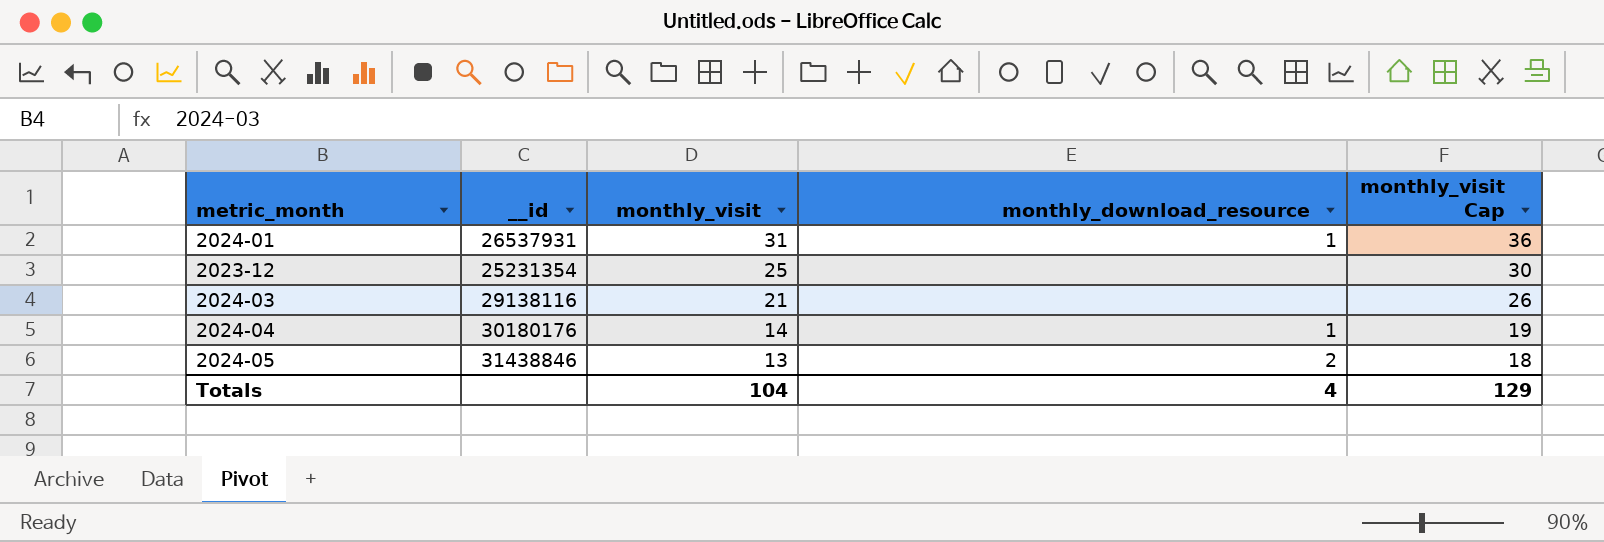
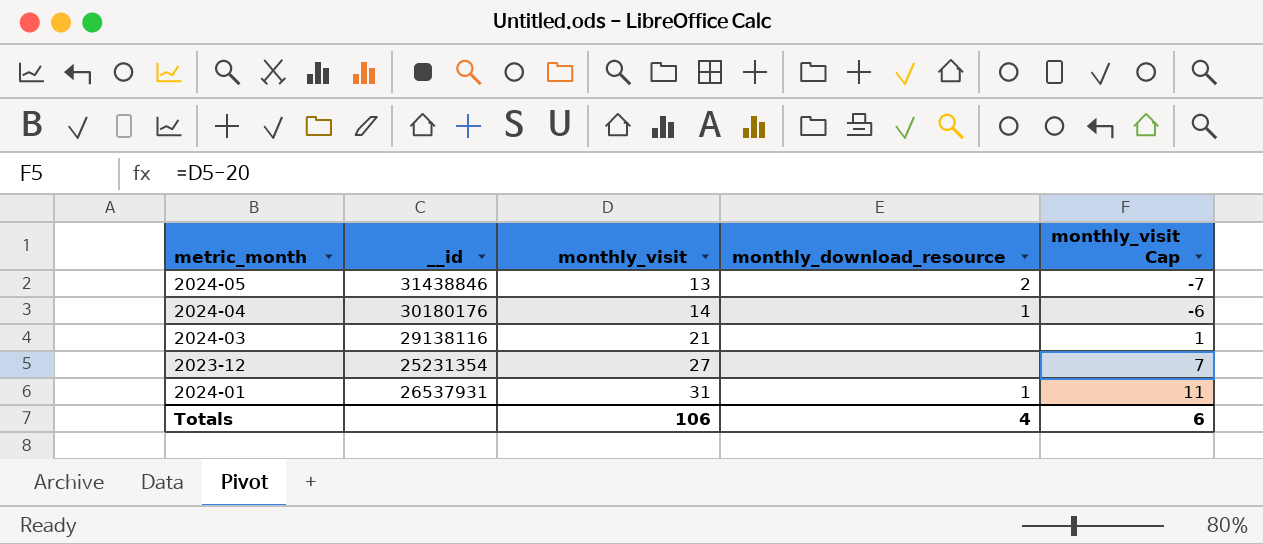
row order: monthly_visit descending -> monthly_visit ascending
column monthly_visit Cap | formula: [monthly_visit] + 5 -> [monthly_visit] - 20
2023-12 | monthly_visit: 25 -> 27
Totals | monthly_visit: 104 -> 106
Totals | monthly_visit Cap: 129 -> 6

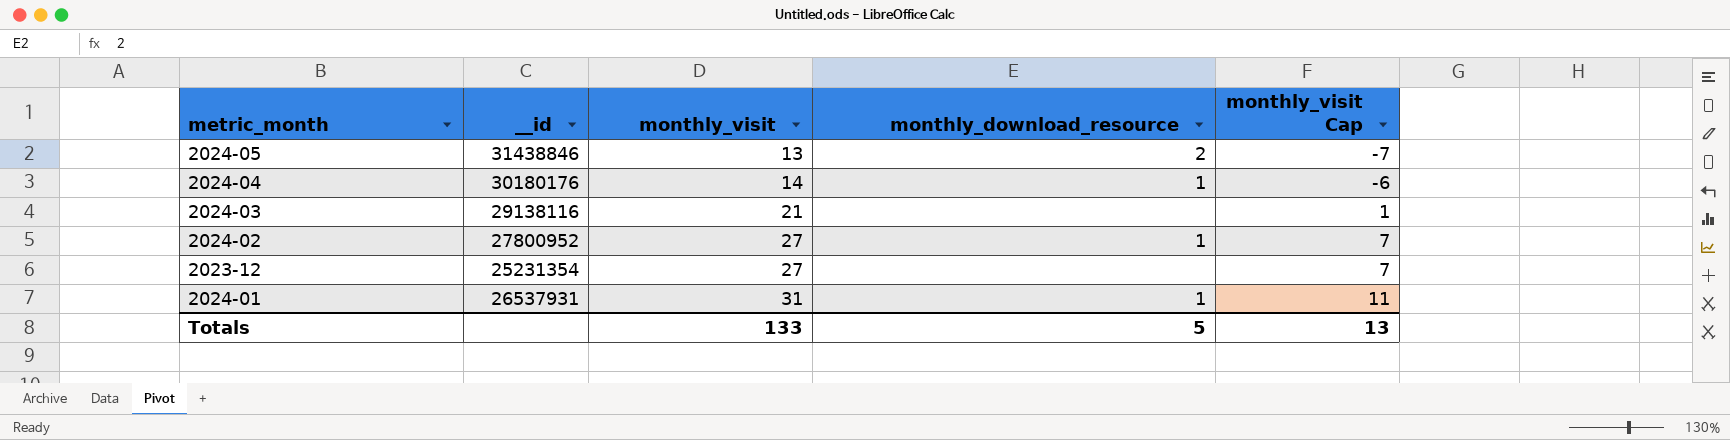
row 2024-02: none -> 27800952 | 27 | 1 | 7
Totals | monthly_visit: 106 -> 133
Totals | monthly_download_resource: 4 -> 5
Totals | monthly_visit Cap: 6 -> 13

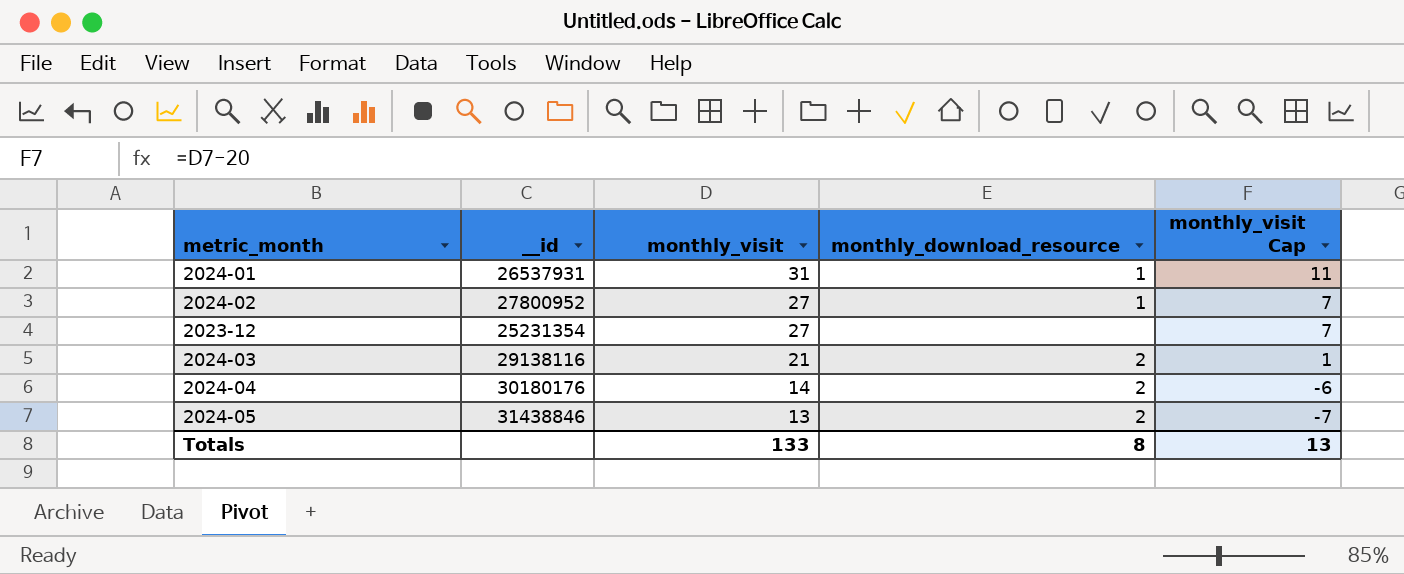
row order: monthly_visit ascending -> monthly_visit descending
2024-03 | monthly_download_resource: none -> 2
2024-04 | monthly_download_resource: 1 -> 2
Totals | monthly_download_resource: 5 -> 8

